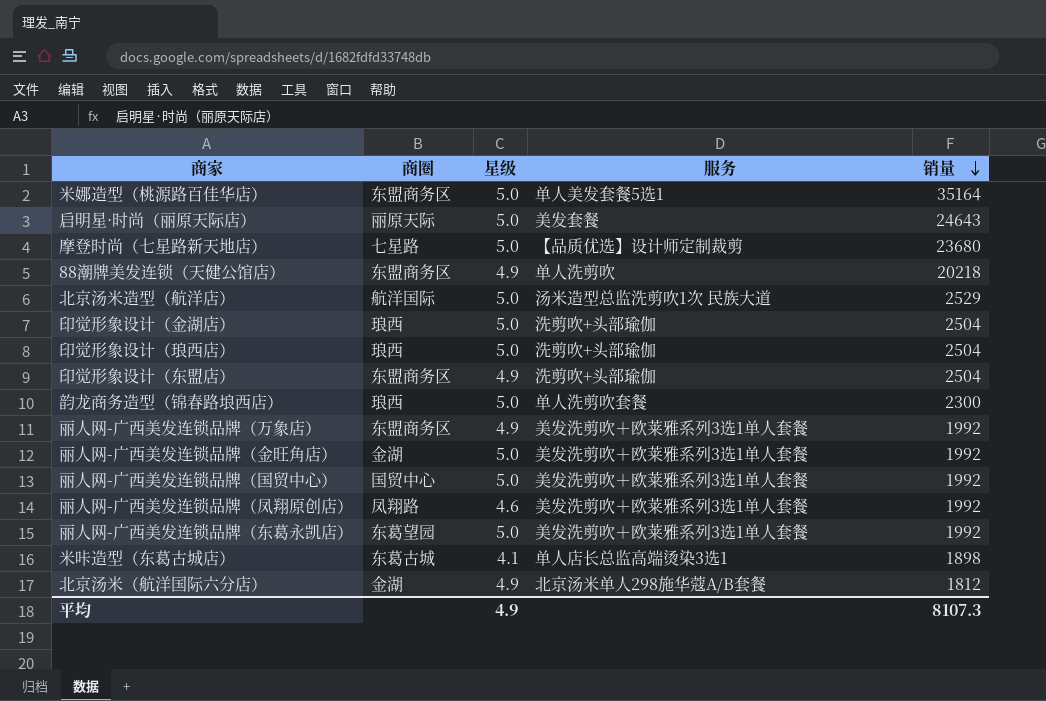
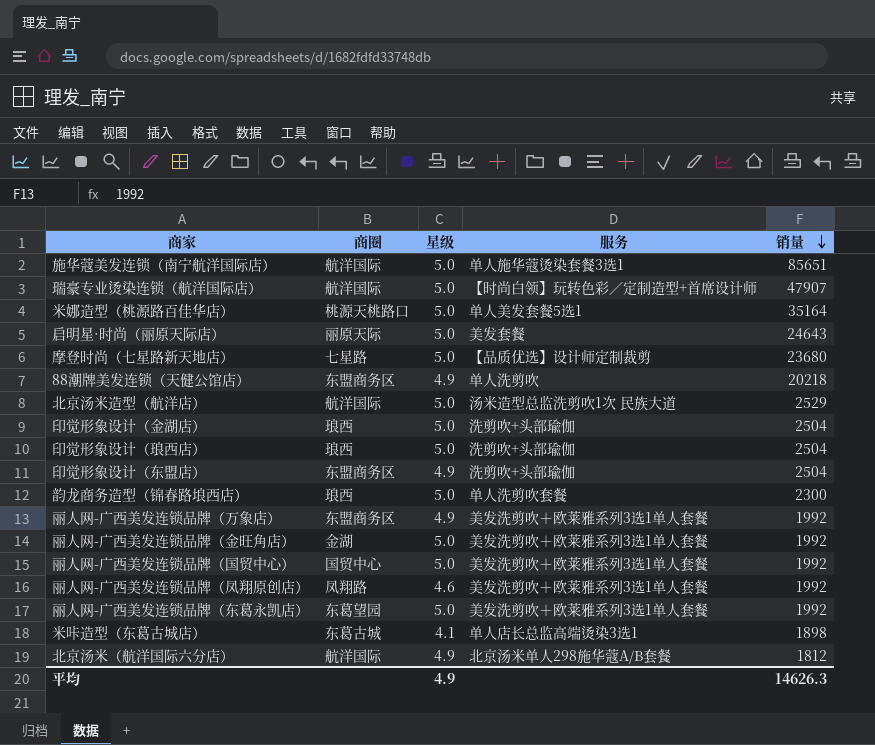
row 施华蔻美发连锁（南宁航洋国际店）: none -> 航洋国际 | 5.0 | 单人施华蔻烫染套餐3选1 | 85651
row 瑞豪专业烫染连锁（航洋国际店）: none -> 航洋国际 | 5.0 | 【时尚白领】玩转色彩／定制造型+首席设计师 | 47907
米娜造型（桃源路百佳华店） | 商圈: 东盟商务区 -> 桃源天桃路口
北京汤米（航洋国际六分店） | 商圈: 金湖 -> 航洋国际
平均 | 销量: 8107.3 -> 14626.3

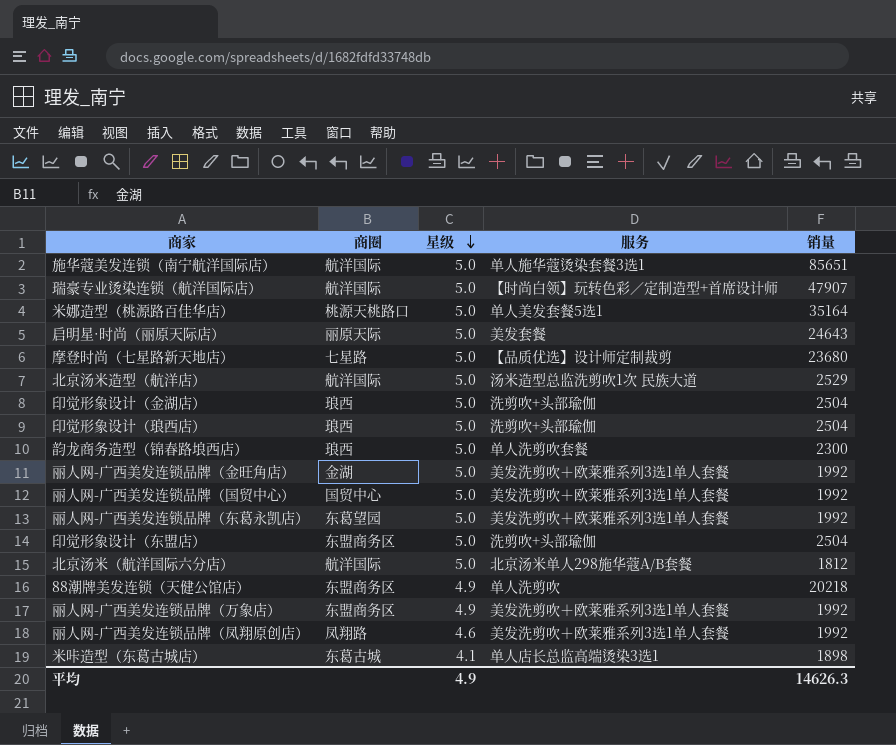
row order: 销量 descending -> 星级 descending
印觉形象设计（东盟店） | 星级: 4.9 -> 5.0
北京汤米（航洋国际六分店） | 星级: 4.9 -> 5.0

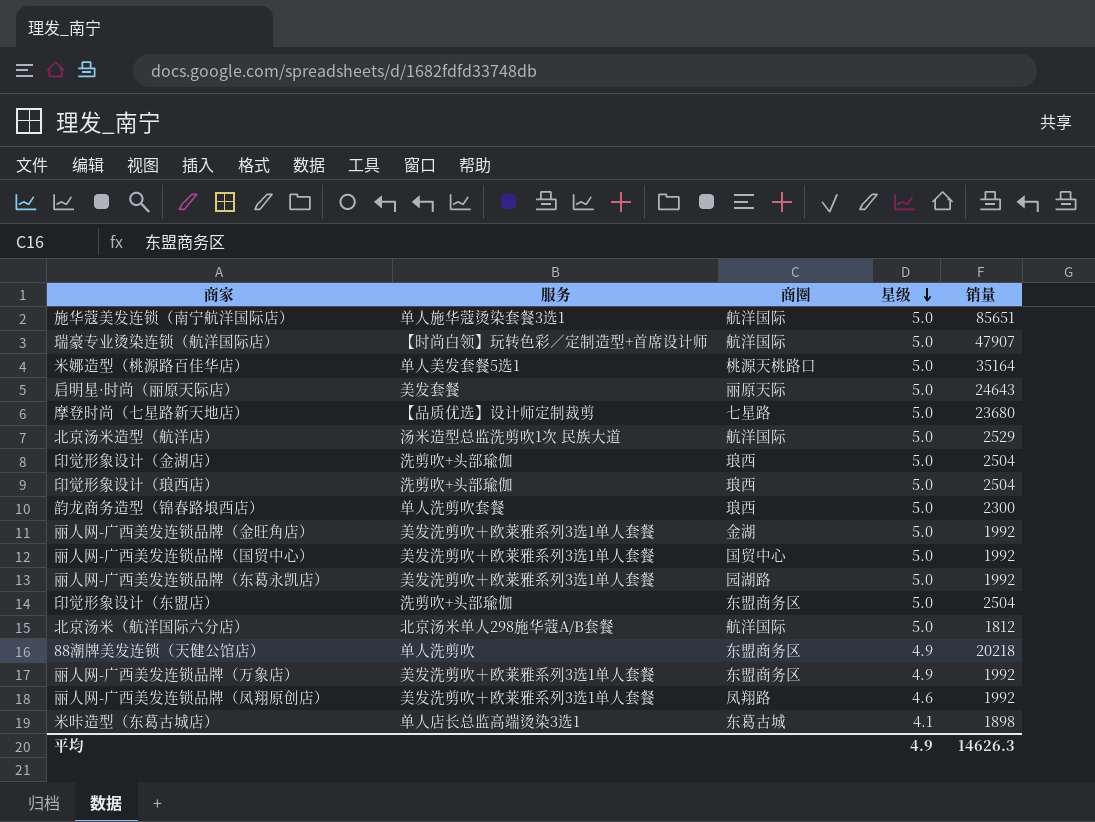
column 服务 | position: 4 -> 2
丽人网-广西美发连锁品牌（东葛永凯店） | 商圈: 东葛望园 -> 园湖路

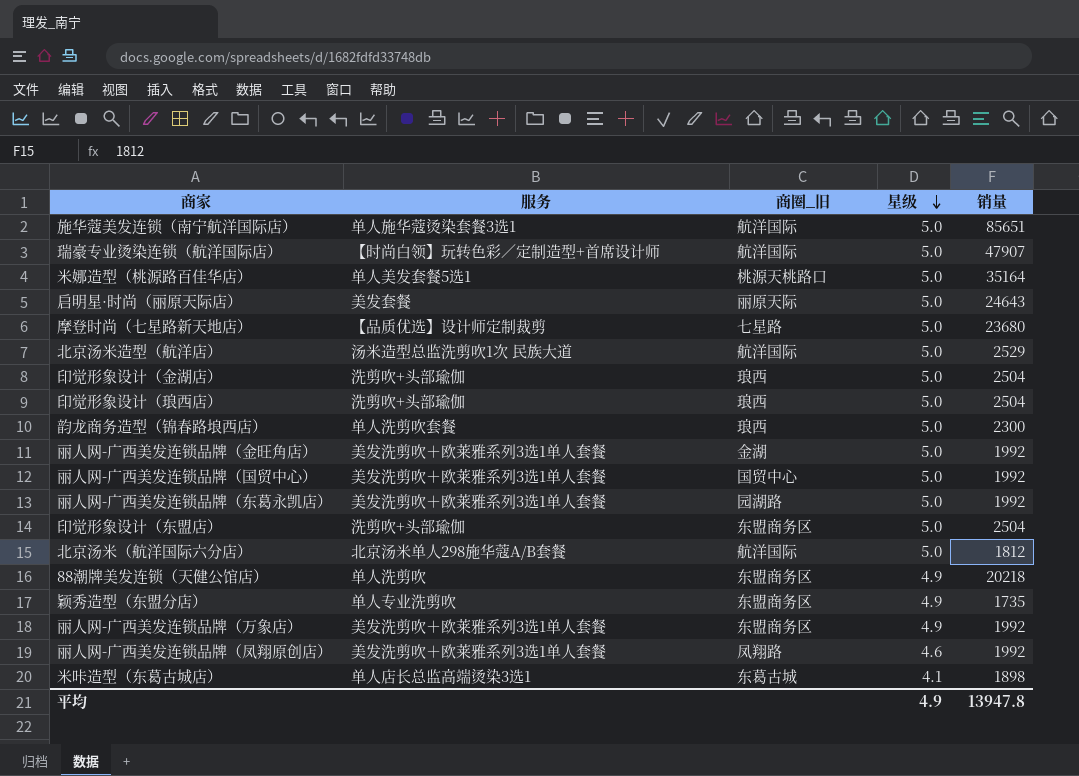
column name: 商圈 -> 商圈_旧
row 颖秀造型（东盟分店）: none -> 单人专业洗剪吹 | 东盟商务区 | 4.9 | 1735
平均 | 销量: 14626.3 -> 13947.8

